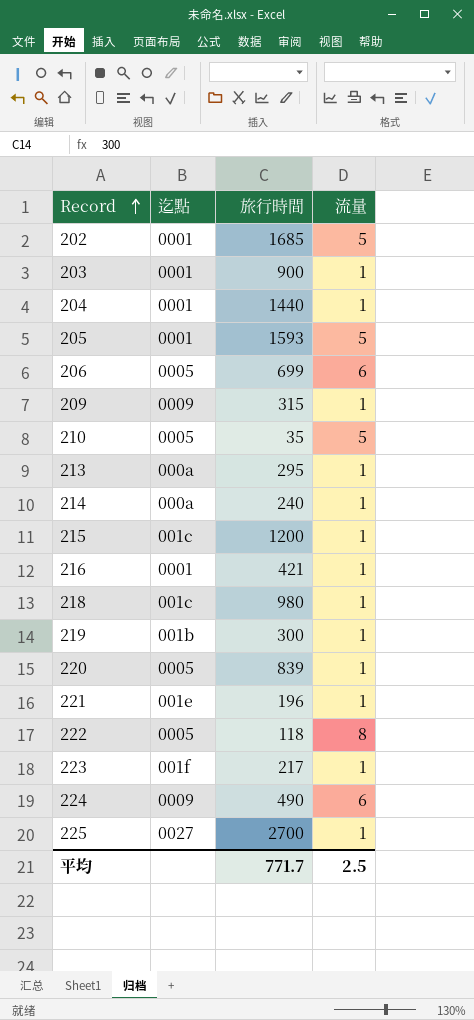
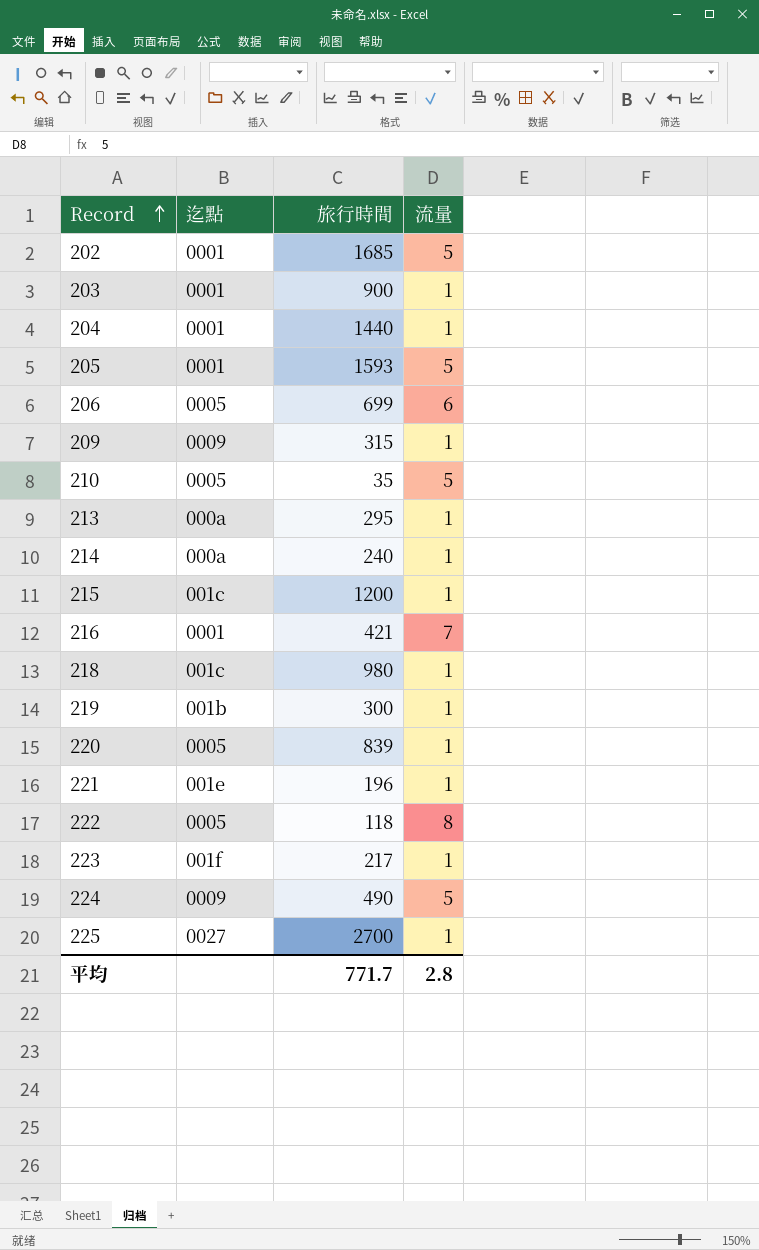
216 | 流量: 1 -> 7
224 | 流量: 6 -> 5
平均 | 流量: 2.5 -> 2.8

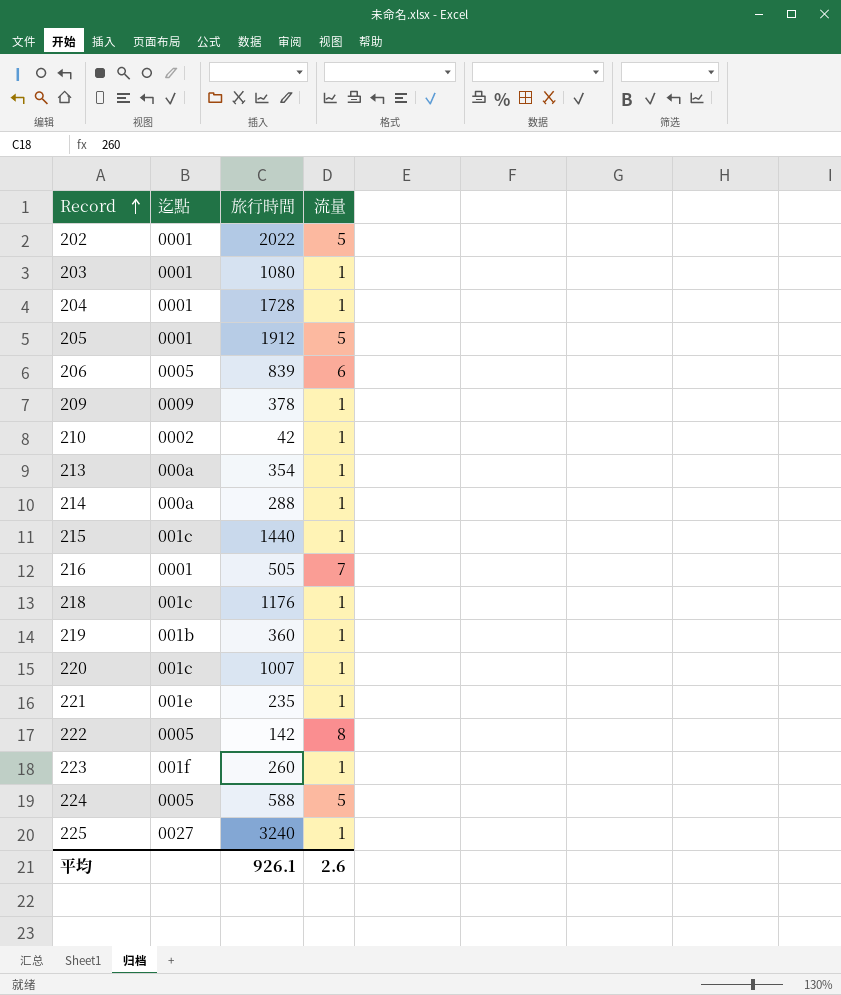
202 | 旅行時間: 1685 -> 2022
203 | 旅行時間: 900 -> 1080
204 | 旅行時間: 1440 -> 1728
205 | 旅行時間: 1593 -> 1912
206 | 旅行時間: 699 -> 839
209 | 旅行時間: 315 -> 378
210 | 迄點: 0005 -> 0002
210 | 旅行時間: 35 -> 42
210 | 流量: 5 -> 1
213 | 旅行時間: 295 -> 354
214 | 旅行時間: 240 -> 288
215 | 旅行時間: 1200 -> 1440
216 | 旅行時間: 421 -> 505
218 | 旅行時間: 980 -> 1176
219 | 旅行時間: 300 -> 360
220 | 迄點: 0005 -> 001c
220 | 旅行時間: 839 -> 1007
221 | 旅行時間: 196 -> 235
222 | 旅行時間: 118 -> 142
223 | 旅行時間: 217 -> 260
224 | 迄點: 0009 -> 0005
224 | 旅行時間: 490 -> 588
225 | 旅行時間: 2700 -> 3240
平均 | 旅行時間: 771.7 -> 926.1
平均 | 流量: 2.8 -> 2.6

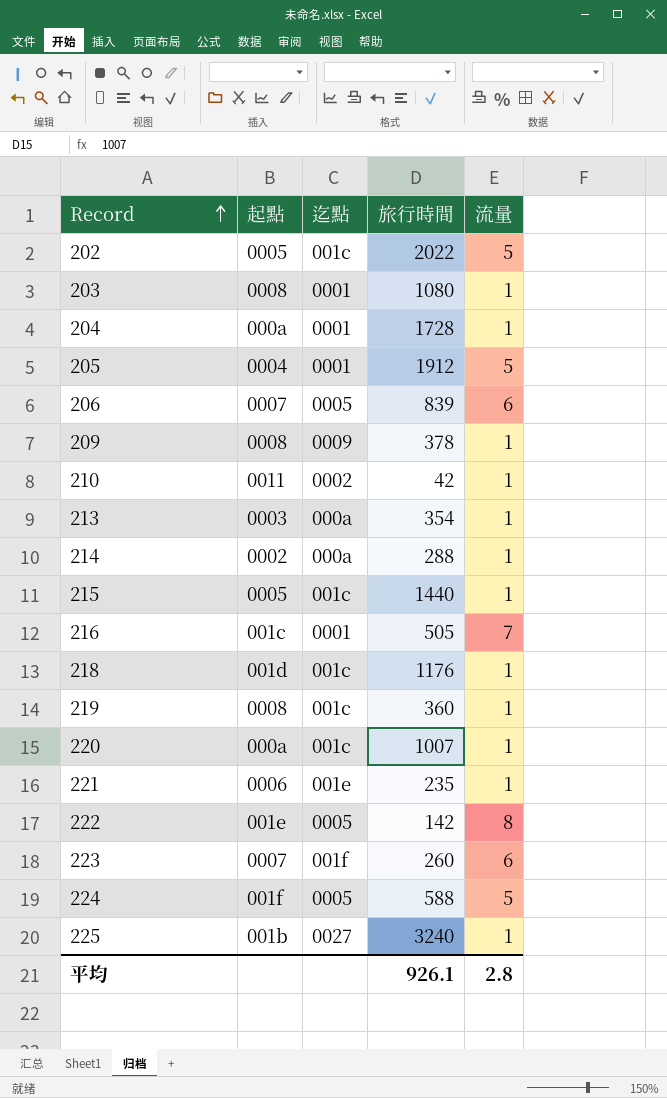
column 起點 | position: none -> 2
202 | 迄點: 0001 -> 001c
219 | 迄點: 001b -> 001c
223 | 流量: 1 -> 6
平均 | 流量: 2.6 -> 2.8

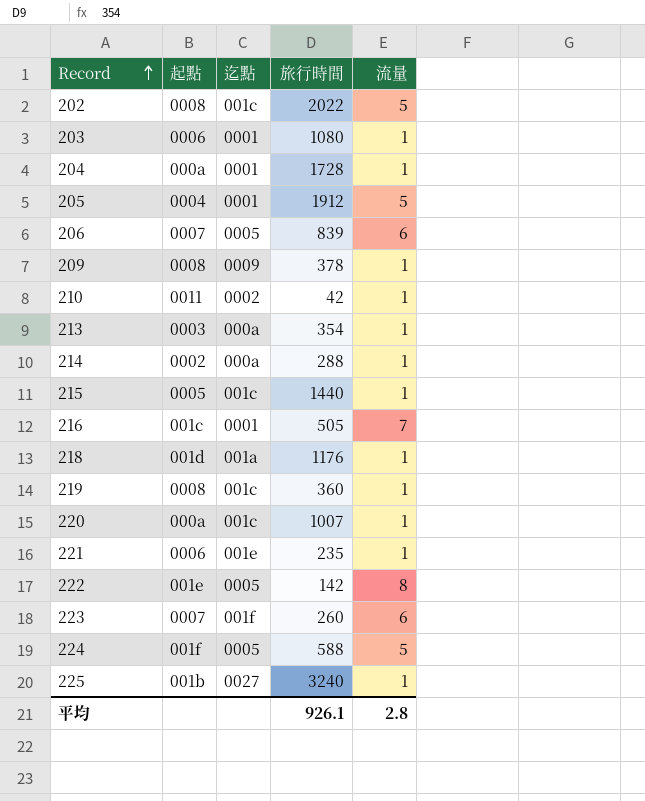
202 | 起點: 0005 -> 0008
203 | 起點: 0008 -> 0006
218 | 迄點: 001c -> 001a

